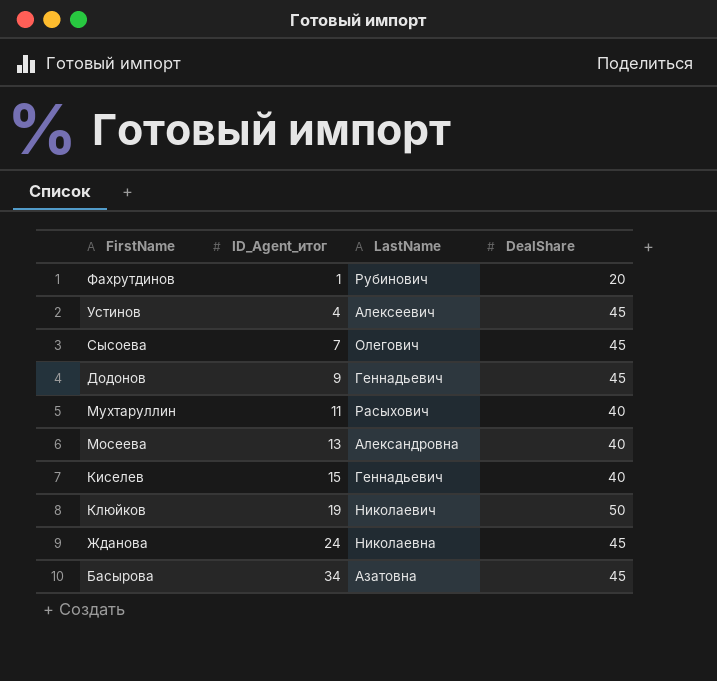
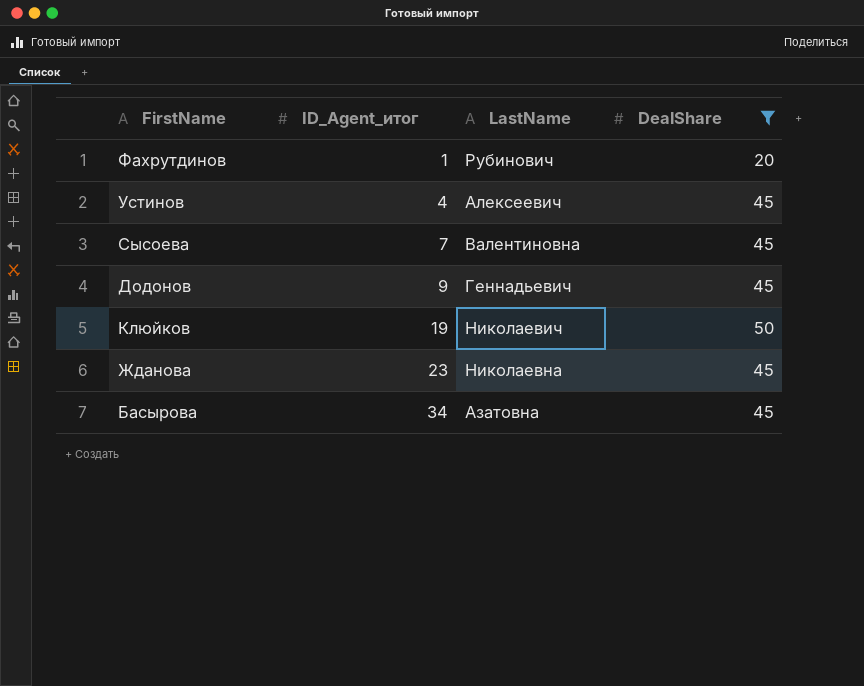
filter: none -> DealShare != 40
Сысоева | LastName: Олегович -> Валентиновна
Жданова | ID_Agent_итог: 24 -> 23

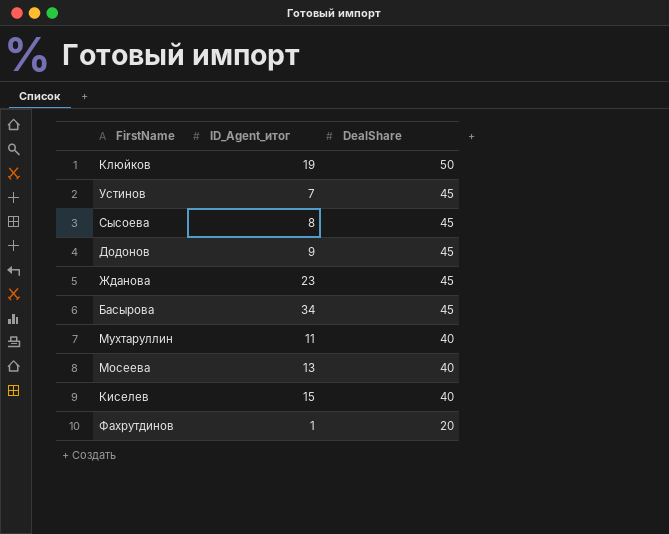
filter: DealShare != 40 -> none
row order: ID_Agent_итог ascending -> DealShare descending
column LastName | position: 3 -> none
Устинов | ID_Agent_итог: 4 -> 7
Сысоева | ID_Agent_итог: 7 -> 8

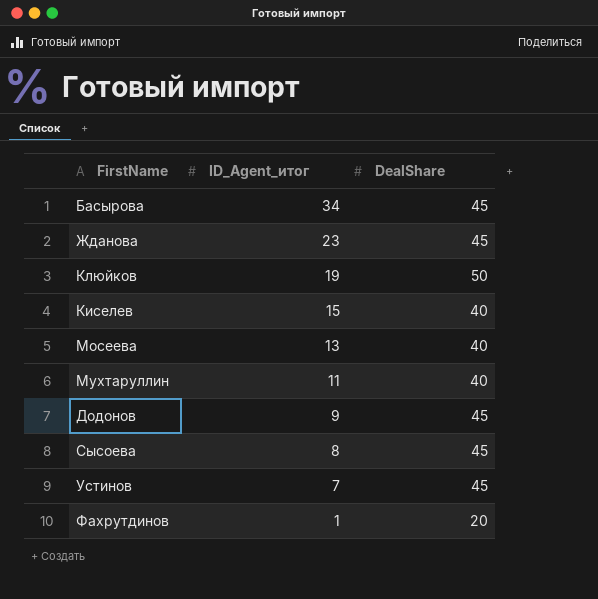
row order: DealShare descending -> ID_Agent_итог descending

